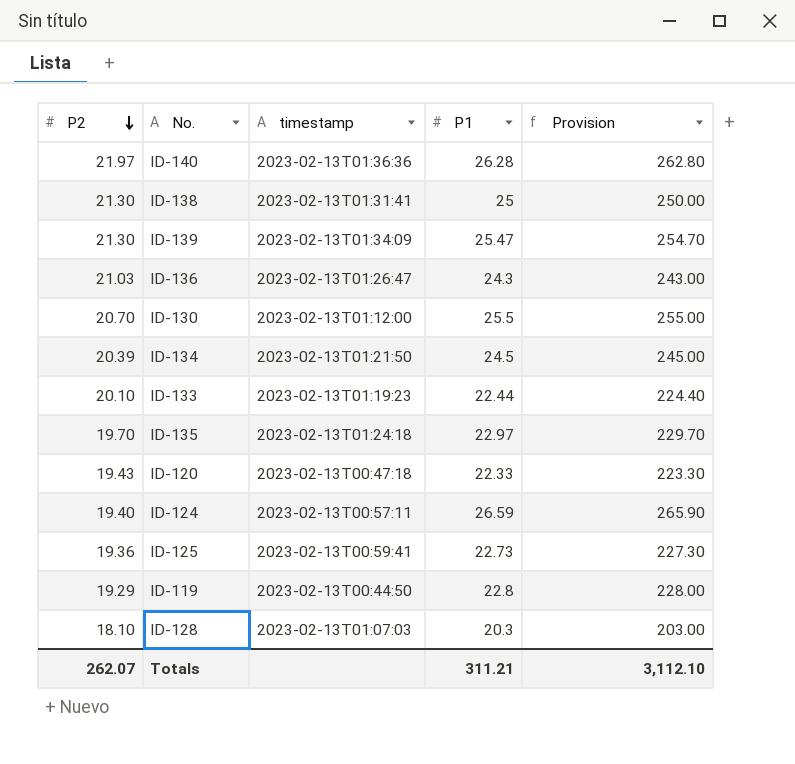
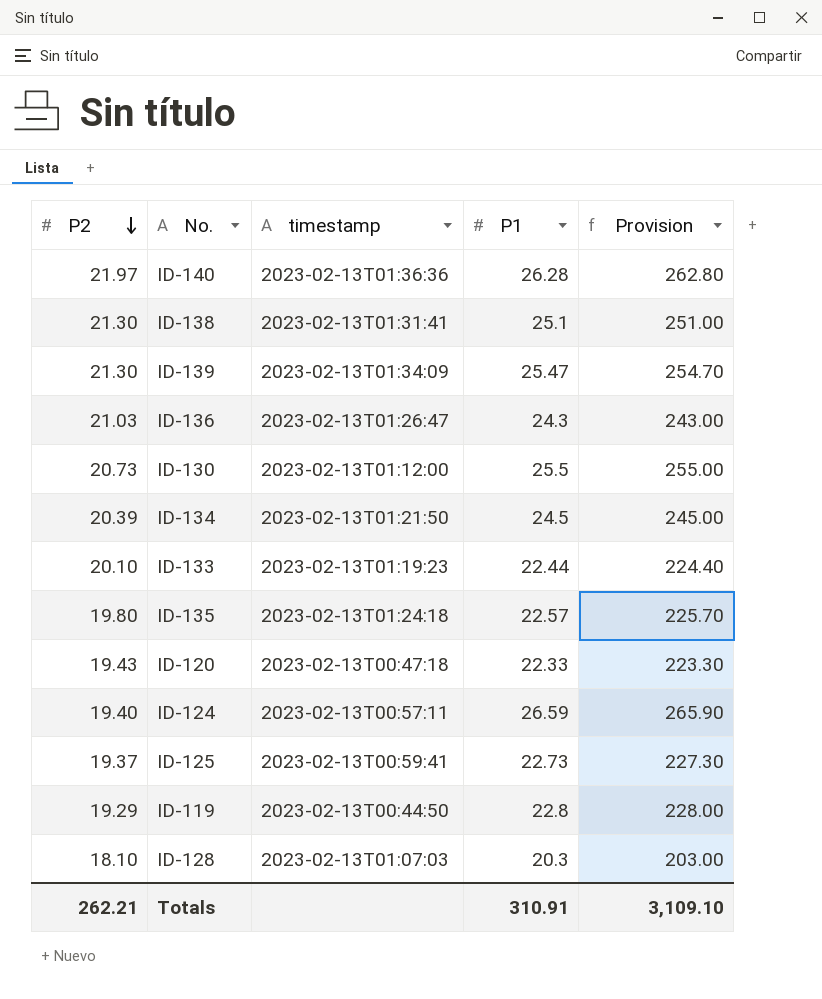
ID-138 | P1: 25 -> 25.1
ID-138 | Provision: 250.00 -> 251.00
ID-130 | P2: 20.70 -> 20.73
ID-135 | P2: 19.70 -> 19.80
ID-135 | P1: 22.97 -> 22.57
ID-135 | Provision: 229.70 -> 225.70
ID-125 | P2: 19.36 -> 19.37
Totals | P2: 262.07 -> 262.21
Totals | P1: 311.21 -> 310.91
Totals | Provision: 3,112.10 -> 3,109.10

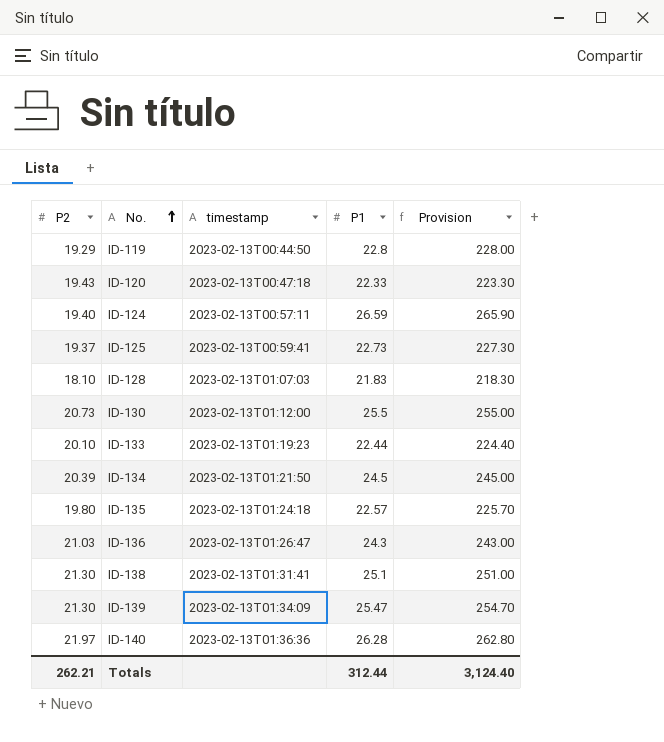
row order: P2 descending -> No. ascending
ID-128 | P1: 20.3 -> 21.83
ID-128 | Provision: 203.00 -> 218.30
Totals | P1: 310.91 -> 312.44
Totals | Provision: 3,109.10 -> 3,124.40

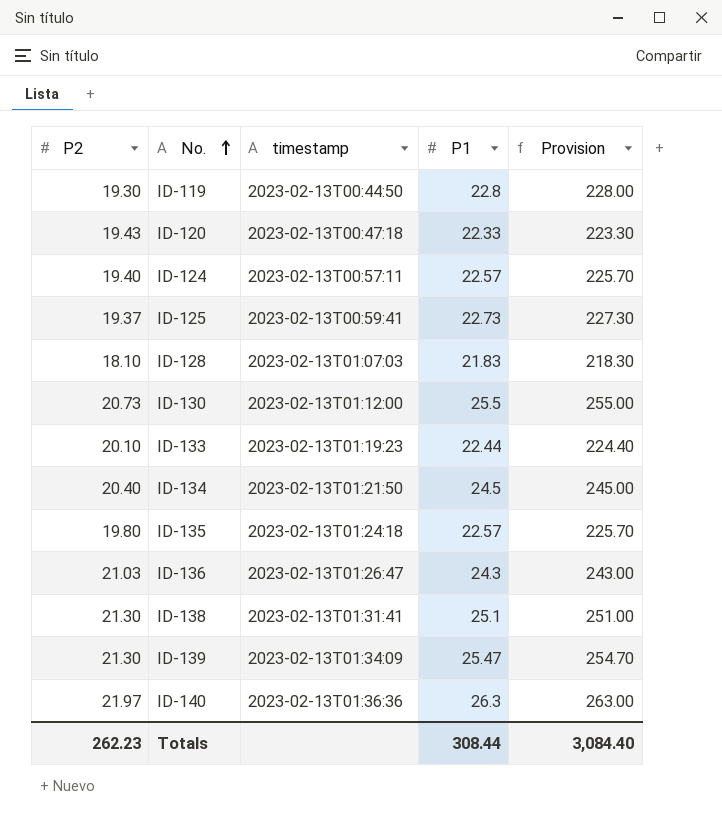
ID-119 | P2: 19.29 -> 19.30
ID-124 | P1: 26.59 -> 22.57
ID-124 | Provision: 265.90 -> 225.70
ID-134 | P2: 20.39 -> 20.40
ID-140 | P1: 26.28 -> 26.3
ID-140 | Provision: 262.80 -> 263.00
Totals | P2: 262.21 -> 262.23
Totals | P1: 312.44 -> 308.44
Totals | Provision: 3,124.40 -> 3,084.40

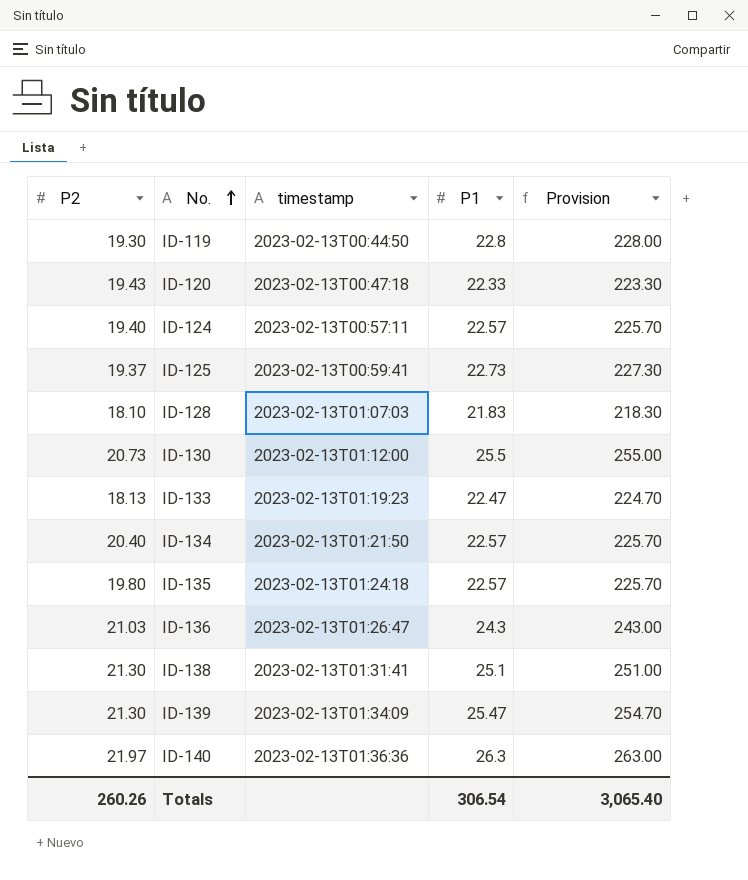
ID-133 | P2: 20.10 -> 18.13
ID-133 | P1: 22.44 -> 22.47
ID-133 | Provision: 224.40 -> 224.70
ID-134 | P1: 24.5 -> 22.57
ID-134 | Provision: 245.00 -> 225.70
Totals | P2: 262.23 -> 260.26
Totals | P1: 308.44 -> 306.54
Totals | Provision: 3,084.40 -> 3,065.40

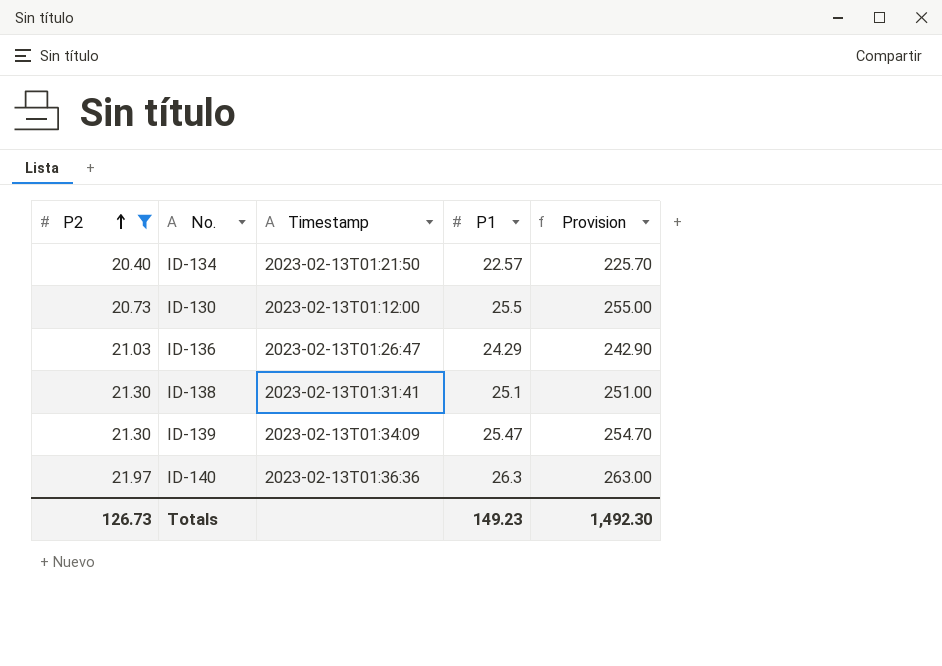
filter: none -> P2 >= 20.40
row order: No. ascending -> P2 ascending
column name: timestamp -> Timestamp
ID-136 | P1: 24.3 -> 24.29
ID-136 | Provision: 243.00 -> 242.90
Totals | P2: 260.26 -> 126.73
Totals | P1: 306.54 -> 149.23
Totals | Provision: 3,065.40 -> 1,492.30

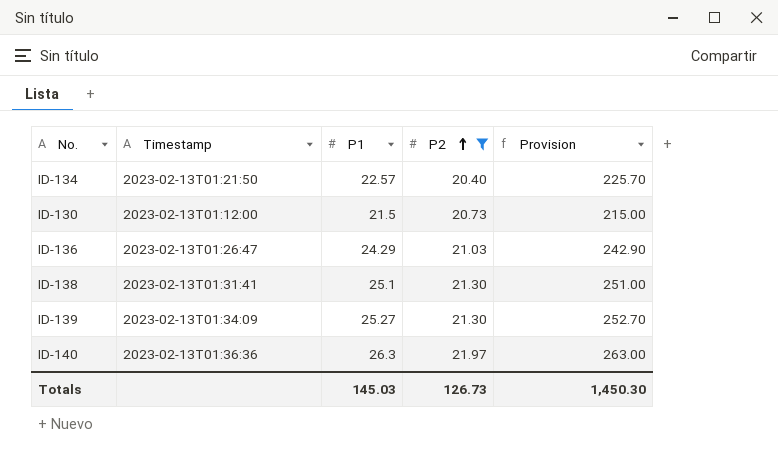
column P2 | position: 1 -> 4
ID-130 | P1: 25.5 -> 21.5
ID-130 | Provision: 255.00 -> 215.00
ID-139 | P1: 25.47 -> 25.27
ID-139 | Provision: 254.70 -> 252.70
Totals | P1: 149.23 -> 145.03
Totals | Provision: 1,492.30 -> 1,450.30

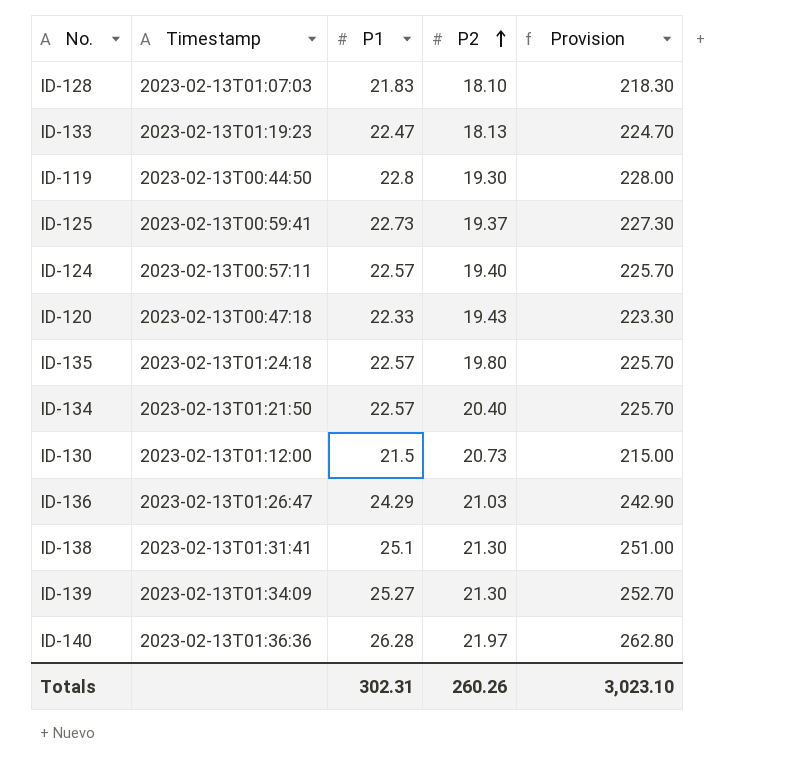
filter: P2 >= 20.40 -> none
ID-140 | P1: 26.3 -> 26.28
ID-140 | Provision: 263.00 -> 262.80
Totals | P1: 145.03 -> 302.31
Totals | P2: 126.73 -> 260.26
Totals | Provision: 1,450.30 -> 3,023.10

